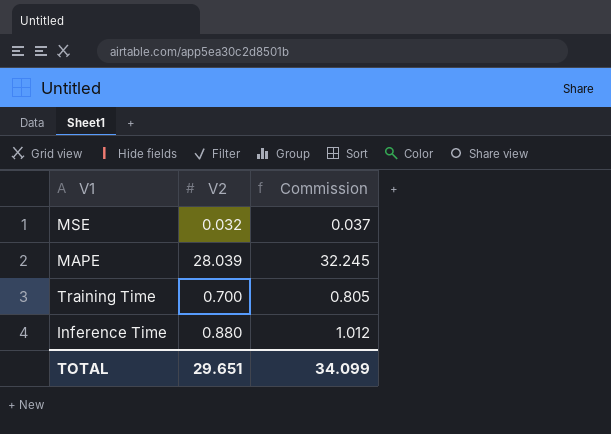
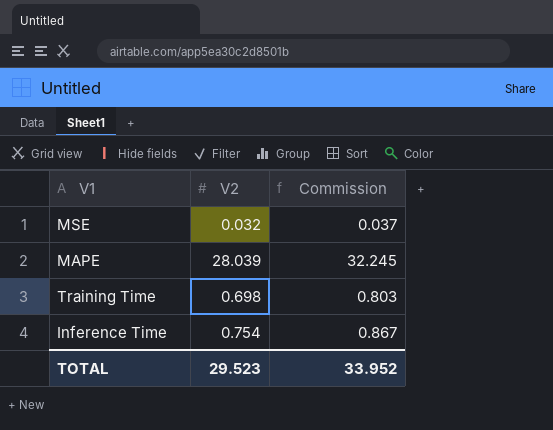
Training Time | V2: 0.700 -> 0.698
Training Time | Commission: 0.805 -> 0.803
Inference Time | V2: 0.880 -> 0.754
Inference Time | Commission: 1.012 -> 0.867
TOTAL | V2: 29.651 -> 29.523
TOTAL | Commission: 34.099 -> 33.952

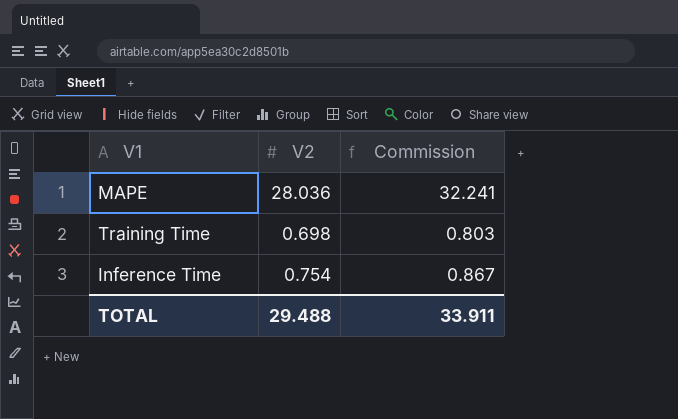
row MSE: 0.032 | 0.037 -> none
MAPE | V2: 28.039 -> 28.036
MAPE | Commission: 32.245 -> 32.241
TOTAL | V2: 29.523 -> 29.488
TOTAL | Commission: 33.952 -> 33.911

